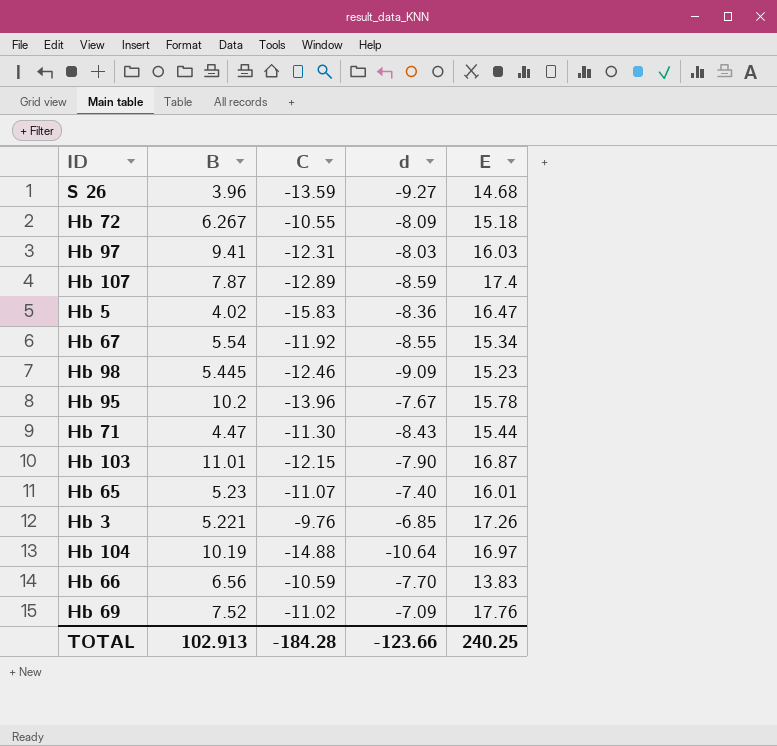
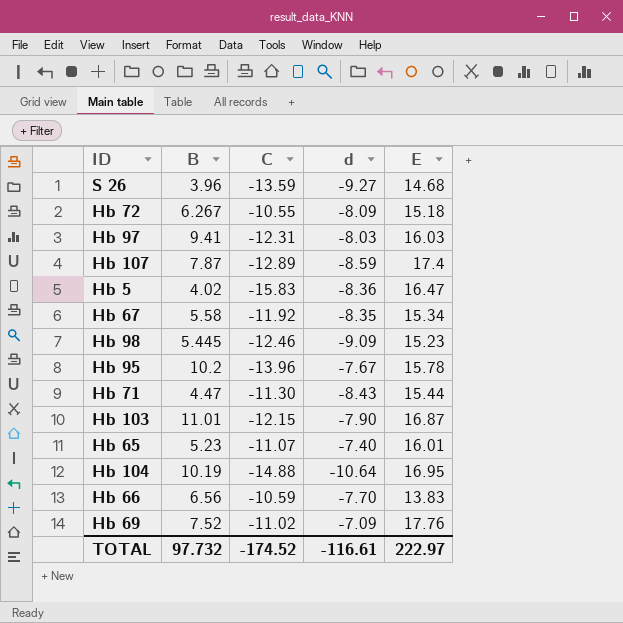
row Hb 3: 5.221 | -9.76 | -6.85 | 17.26 -> none
Hb 67 | B: 5.54 -> 5.58
Hb 67 | d: -8.55 -> -8.35
Hb 104 | E: 16.97 -> 16.95
TOTAL | B: 102.913 -> 97.732
TOTAL | C: -184.28 -> -174.52
TOTAL | d: -123.66 -> -116.61
TOTAL | E: 240.25 -> 222.97

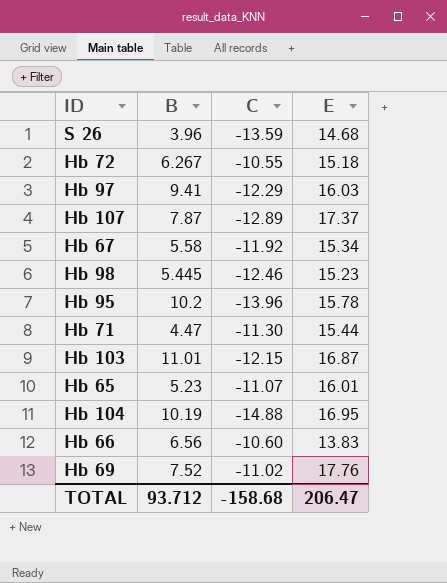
column d | position: 4 -> none
row Hb 5: 4.02 | -15.83 | -8.36 | 16.47 -> none
Hb 97 | C: -12.31 -> -12.29
Hb 107 | E: 17.4 -> 17.37
Hb 66 | C: -10.59 -> -10.60
TOTAL | B: 97.732 -> 93.712
TOTAL | C: -174.52 -> -158.68
TOTAL | E: 222.97 -> 206.47

